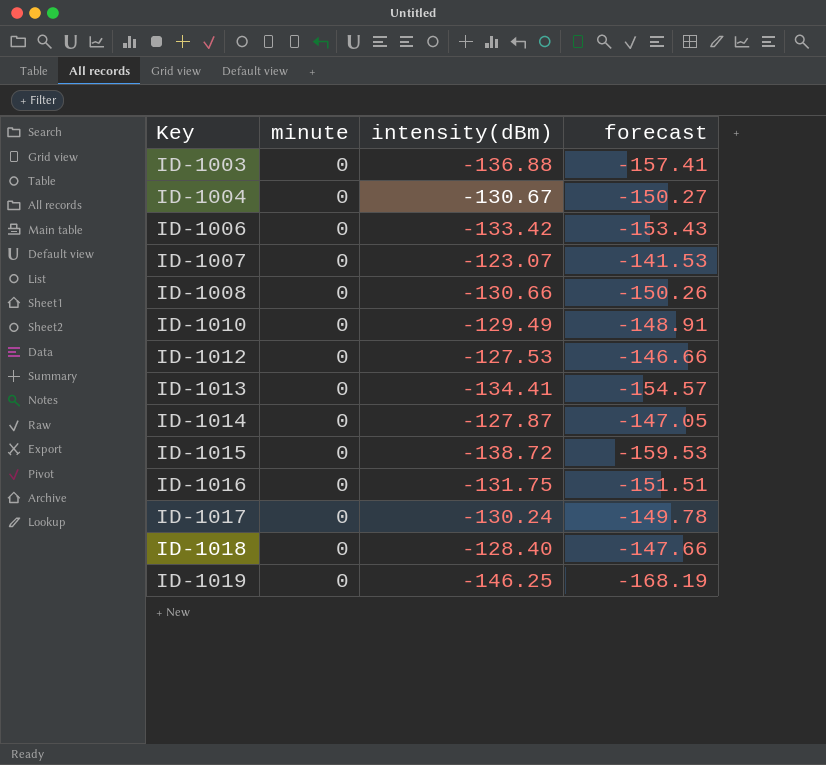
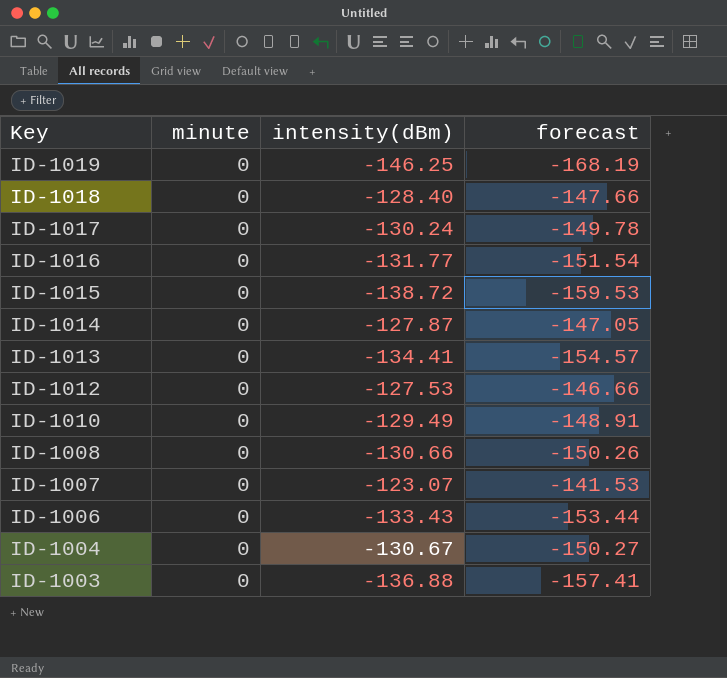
row order: Key ascending -> Key descending
ID-1016 | intensity(dBm): -131.75 -> -131.77
ID-1016 | forecast: -151.51 -> -151.54
ID-1006 | intensity(dBm): -133.42 -> -133.43
ID-1006 | forecast: -153.43 -> -153.44

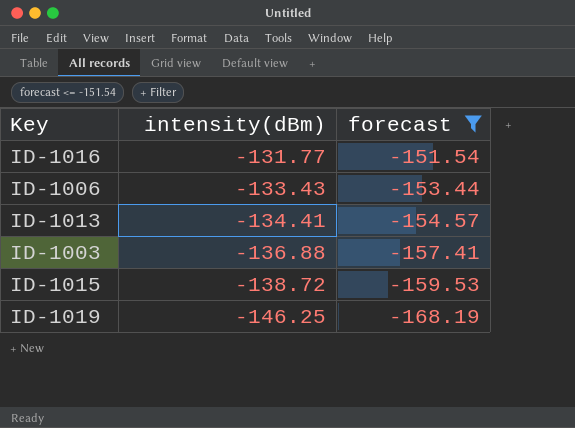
filter: none -> forecast <= -151.54
row order: Key descending -> intensity(dBm) descending
column minute | position: 2 -> none

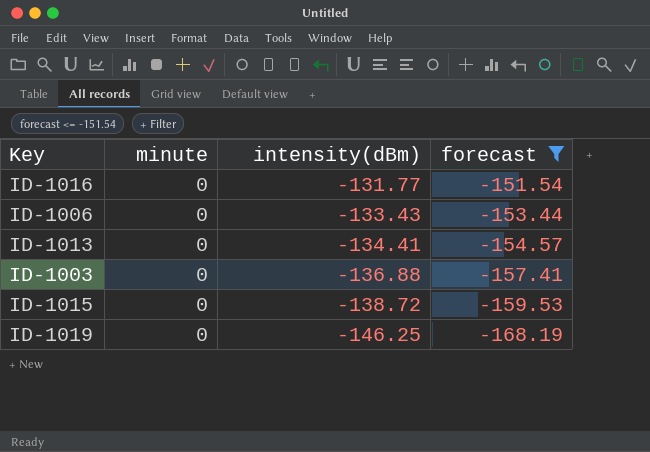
column minute | position: none -> 2

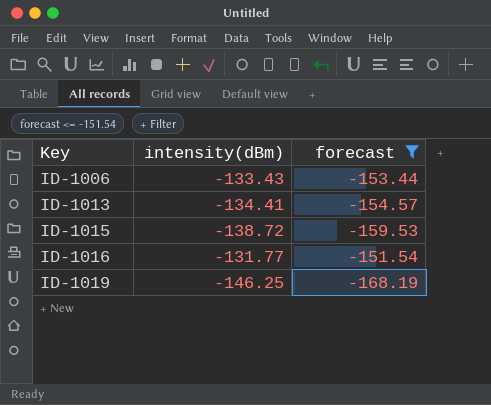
row order: intensity(dBm) descending -> Key ascending
column minute | position: 2 -> none
row ID-1003: 0 | -136.88 | -157.41 -> none

